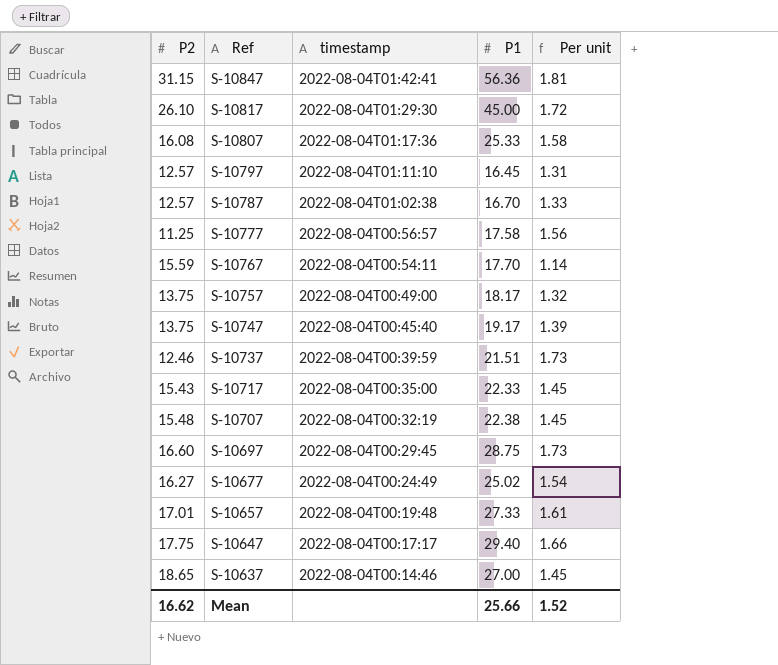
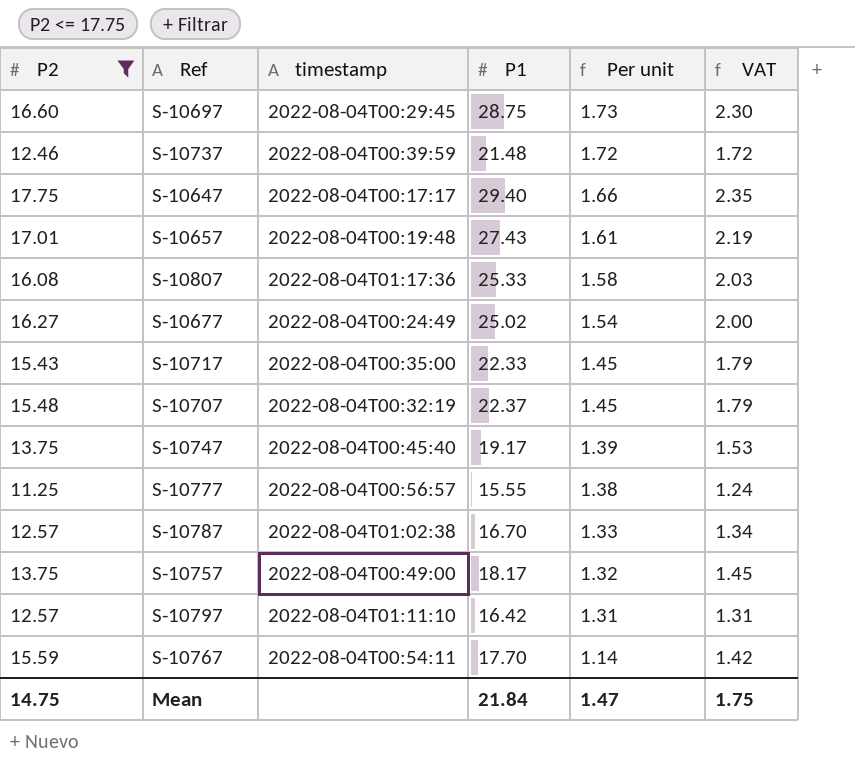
filter: none -> P2 <= 17.75
row order: Ref descending -> Per unit descending
column VAT | formula: none -> [P1] * 0.08
S-10737 | P1: 21.51 -> 21.48
S-10737 | Per unit: 1.73 -> 1.72
S-10657 | P1: 27.33 -> 27.43
S-10707 | P1: 22.38 -> 22.37
S-10777 | P1: 17.58 -> 15.55
S-10777 | Per unit: 1.56 -> 1.38
S-10797 | P1: 16.45 -> 16.42
Mean | P2: 16.62 -> 14.75
Mean | P1: 25.66 -> 21.84
Mean | Per unit: 1.52 -> 1.47

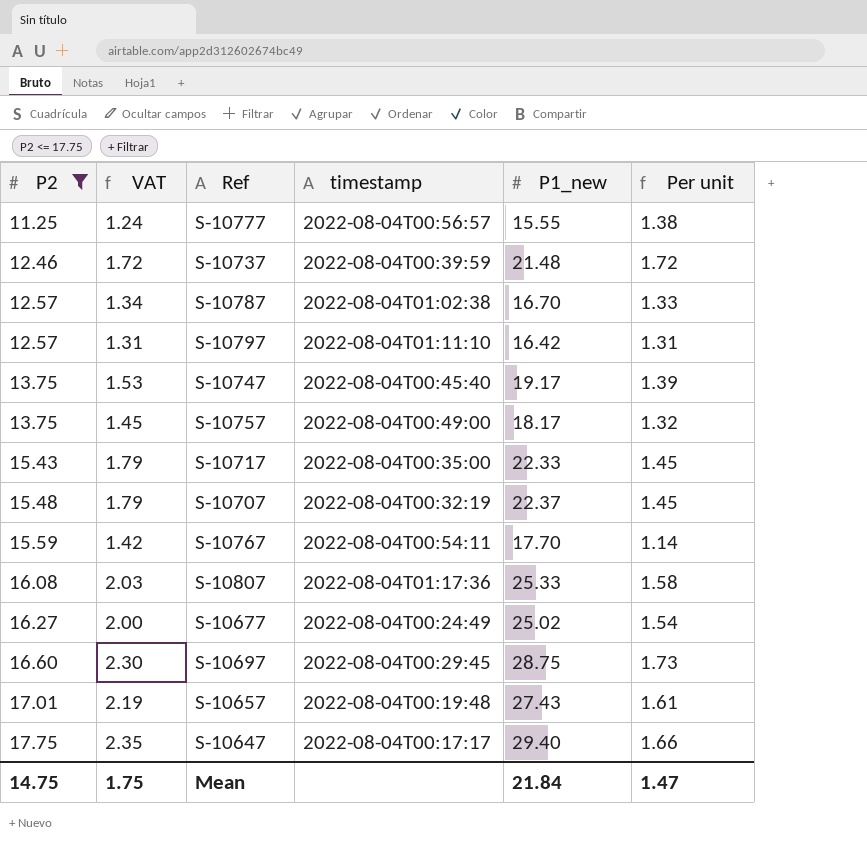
row order: Per unit descending -> P2 ascending
column VAT | position: 6 -> 2
column name: P1 -> P1_new

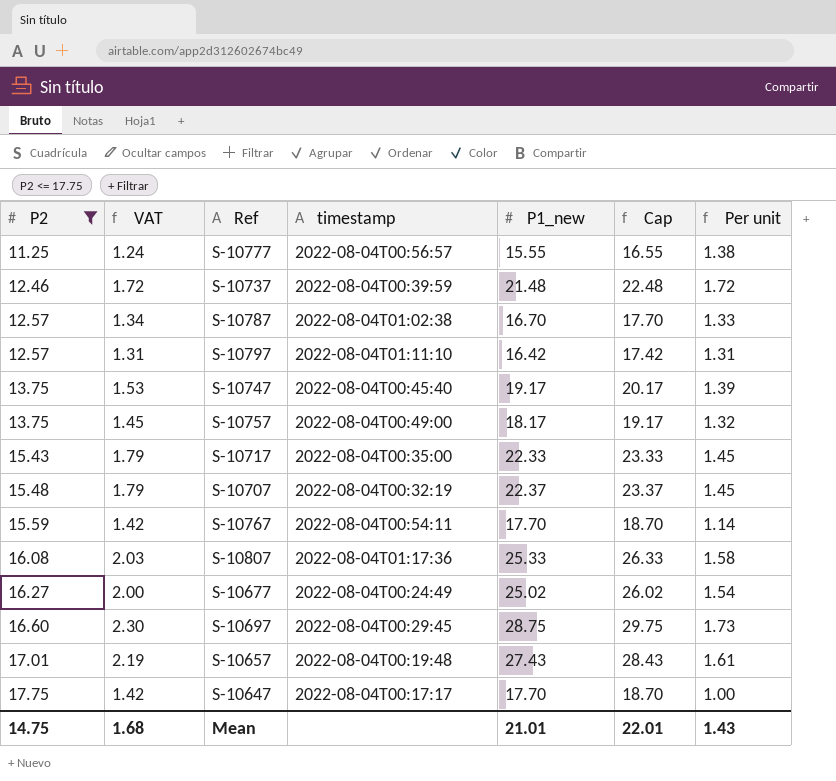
column Cap | formula: none -> [P1_new] + 1
S-10647 | VAT: 2.35 -> 1.42
S-10647 | P1_new: 29.40 -> 17.70
S-10647 | Per unit: 1.66 -> 1.00
Mean | VAT: 1.75 -> 1.68
Mean | P1_new: 21.84 -> 21.01
Mean | Per unit: 1.47 -> 1.43

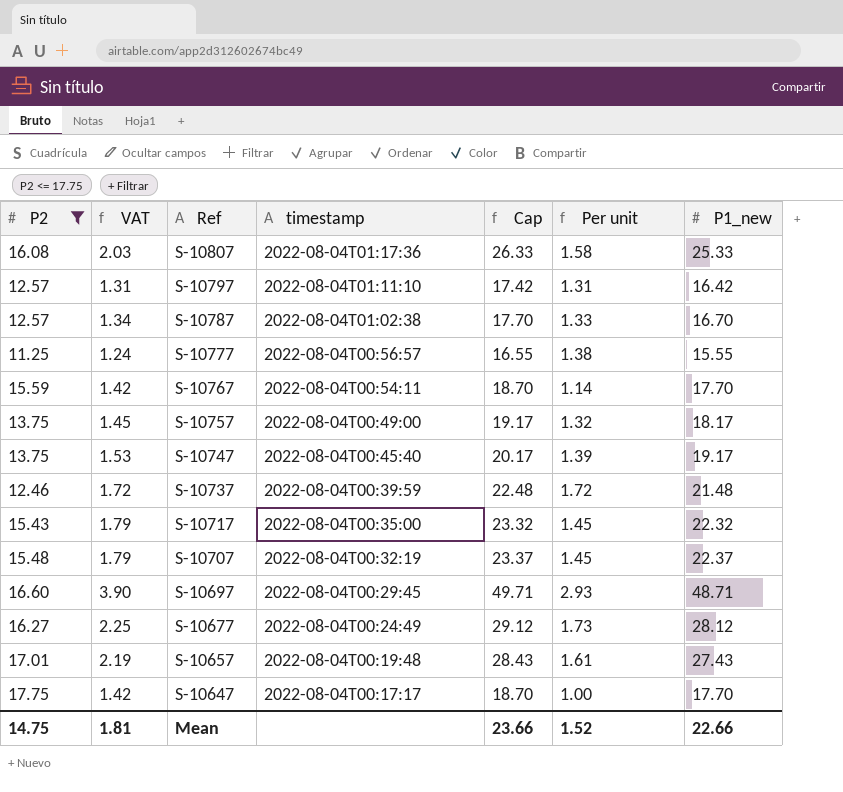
row order: P2 ascending -> Ref descending
column P1_new | position: 5 -> 7
S-10717 | Cap: 23.33 -> 23.32
S-10717 | P1_new: 22.33 -> 22.32
S-10697 | VAT: 2.30 -> 3.90
S-10697 | Cap: 29.75 -> 49.71
S-10697 | Per unit: 1.73 -> 2.93
S-10697 | P1_new: 28.75 -> 48.71
S-10677 | VAT: 2.00 -> 2.25
S-10677 | Cap: 26.02 -> 29.12
S-10677 | Per unit: 1.54 -> 1.73
S-10677 | P1_new: 25.02 -> 28.12
Mean | VAT: 1.68 -> 1.81
Mean | Cap: 22.01 -> 23.66
Mean | Per unit: 1.43 -> 1.52
Mean | P1_new: 21.01 -> 22.66

